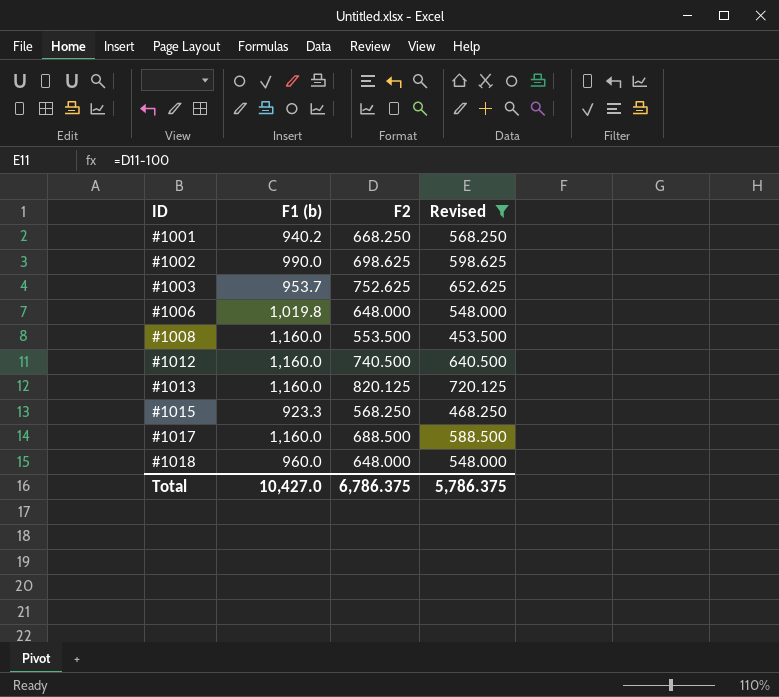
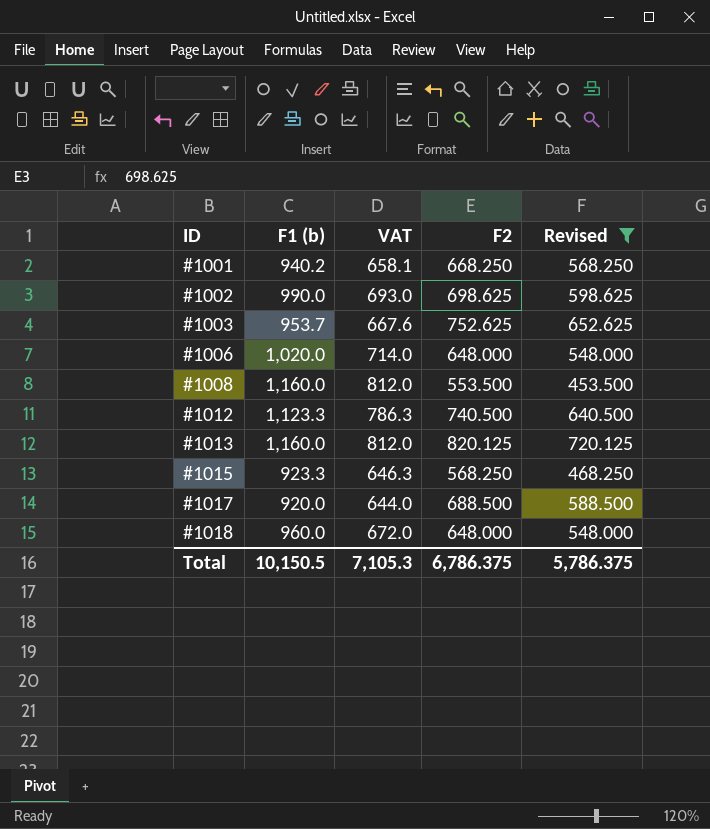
column VAT | formula: none -> [F1 (b)] * 0.7
#1006 | F1 (b): 1,019.8 -> 1,020.0
#1012 | F1 (b): 1,160.0 -> 1,123.3
#1017 | F1 (b): 1,160.0 -> 920.0
Total | F1 (b): 10,427.0 -> 10,150.5

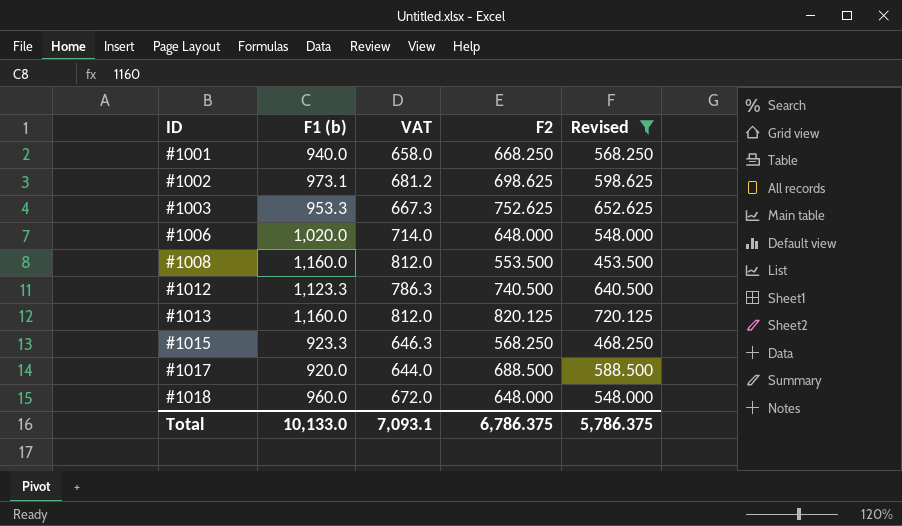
#1001 | F1 (b): 940.2 -> 940.0
#1001 | VAT: 658.1 -> 658.0
#1002 | F1 (b): 990.0 -> 973.1
#1002 | VAT: 693.0 -> 681.2
#1003 | F1 (b): 953.7 -> 953.3
#1003 | VAT: 667.6 -> 667.3
Total | F1 (b): 10,150.5 -> 10,133.0
Total | VAT: 7,105.3 -> 7,093.1

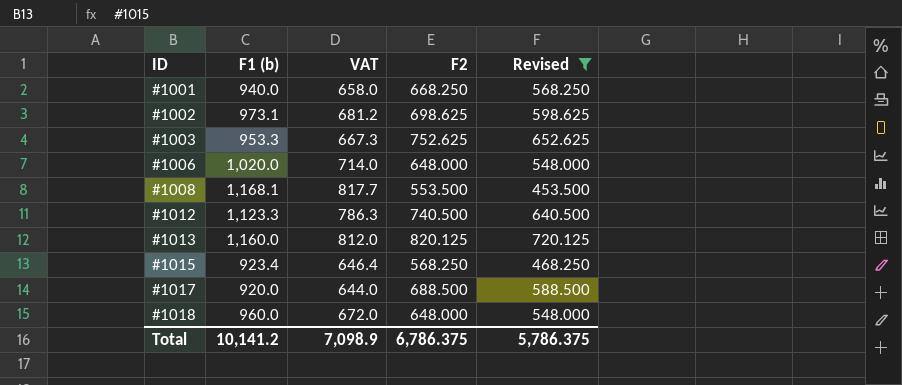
#1008 | F1 (b): 1,160.0 -> 1,168.1
#1008 | VAT: 812.0 -> 817.7
#1015 | F1 (b): 923.3 -> 923.4
#1015 | VAT: 646.3 -> 646.4
Total | F1 (b): 10,133.0 -> 10,141.2
Total | VAT: 7,093.1 -> 7,098.9

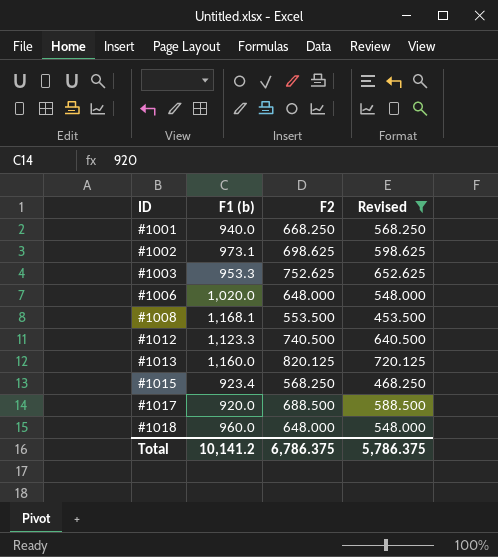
column VAT | formula: [F1 (b)] * 0.7 -> none

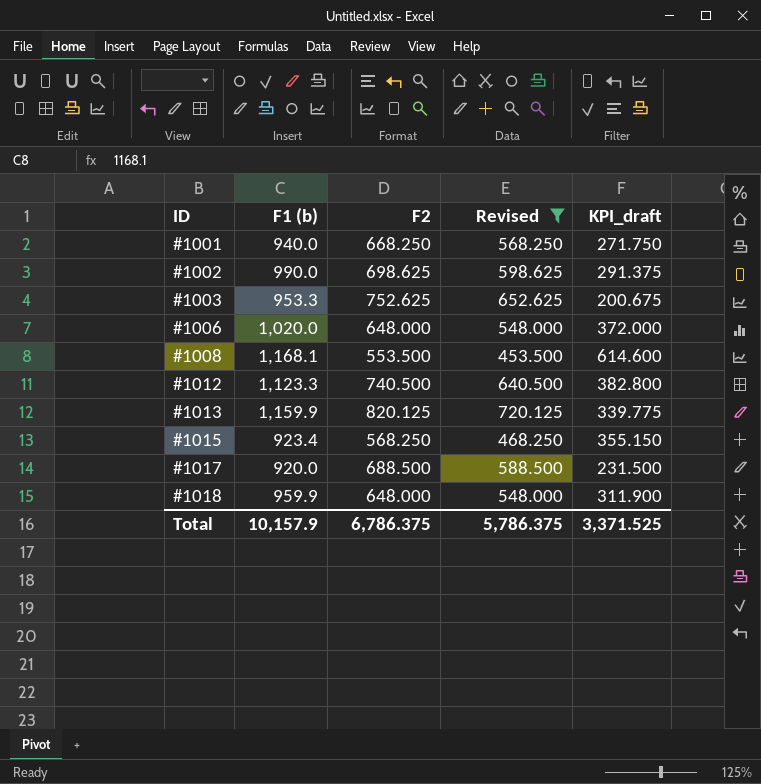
column KPI_draft | formula: none -> [F1 (b)] - [F2]
#1002 | F1 (b): 973.1 -> 990.0
#1013 | F1 (b): 1,160.0 -> 1,159.9
#1018 | F1 (b): 960.0 -> 959.9
Total | F1 (b): 10,141.2 -> 10,157.9

